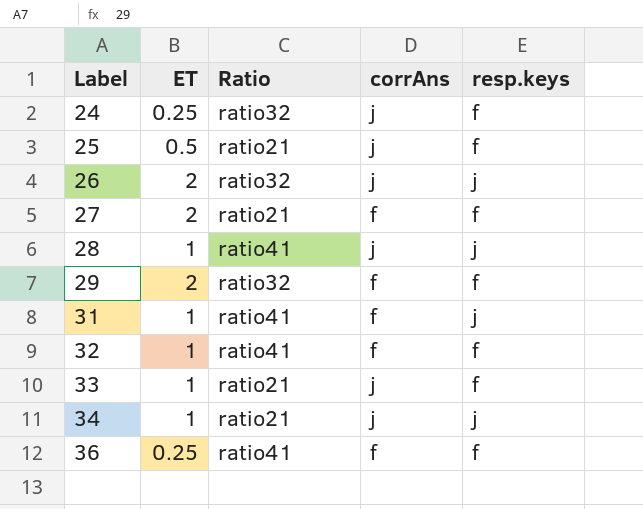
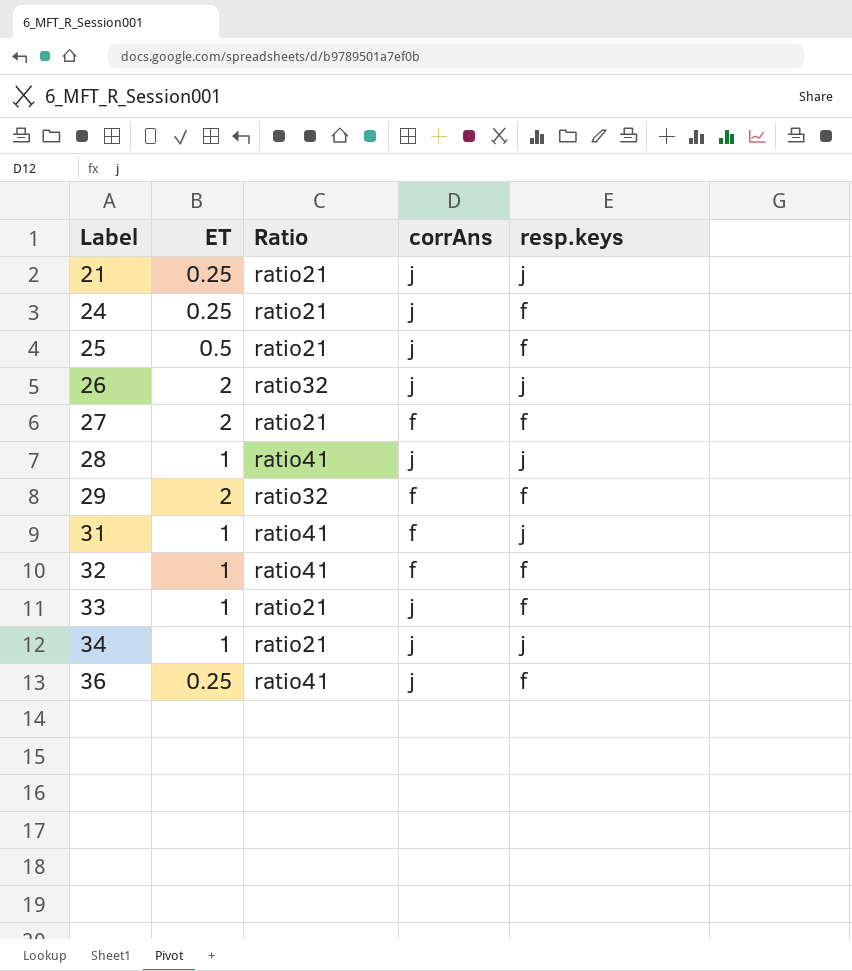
row 21: none -> 0.25 | ratio21 | j | j
24 | Ratio: ratio32 -> ratio21
36 | corrAns: f -> j

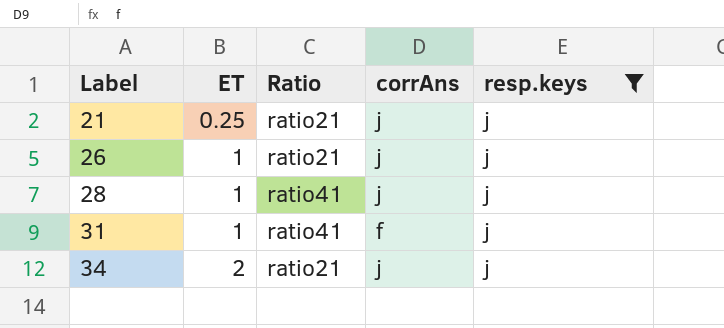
filter: none -> resp.keys = j
26 | ET: 2 -> 1
26 | Ratio: ratio32 -> ratio21
34 | ET: 1 -> 2

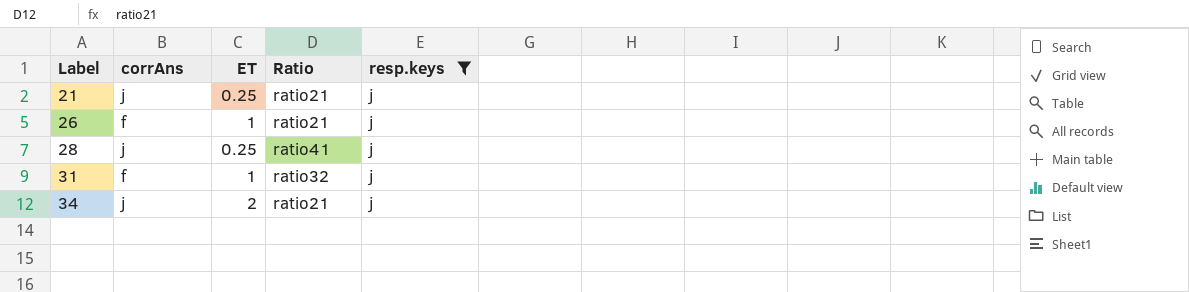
column corrAns | position: 4 -> 2
26 | corrAns: j -> f
28 | ET: 1 -> 0.25
31 | Ratio: ratio41 -> ratio32

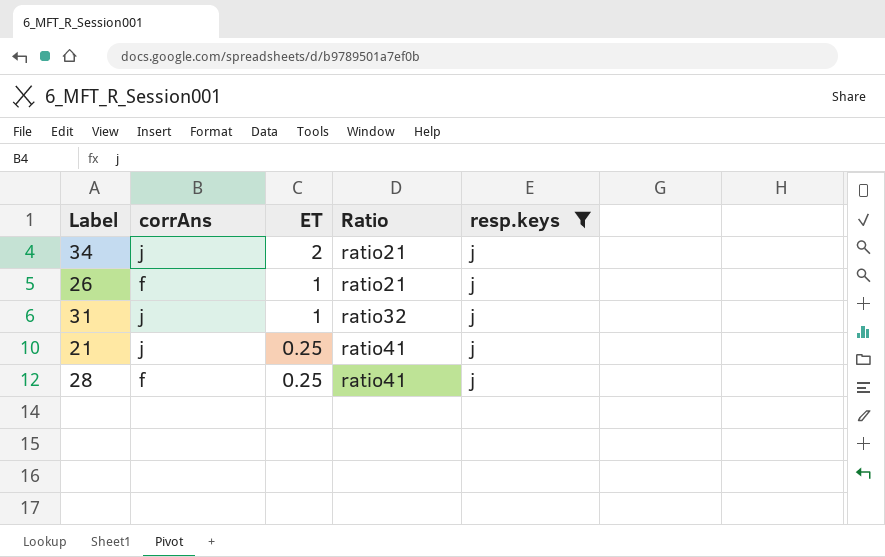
row order: Label ascending -> ET descending
31 | corrAns: f -> j
21 | Ratio: ratio21 -> ratio41
28 | corrAns: j -> f

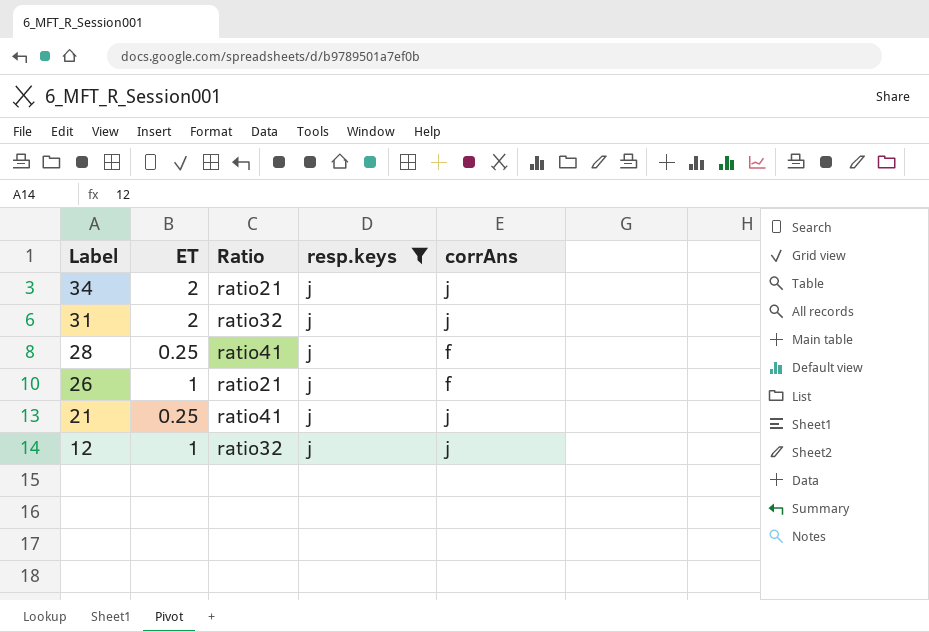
row order: ET descending -> Label descending
column corrAns | position: 2 -> 5
31 | ET: 1 -> 2
row 12: none -> 1 | ratio32 | j | j

